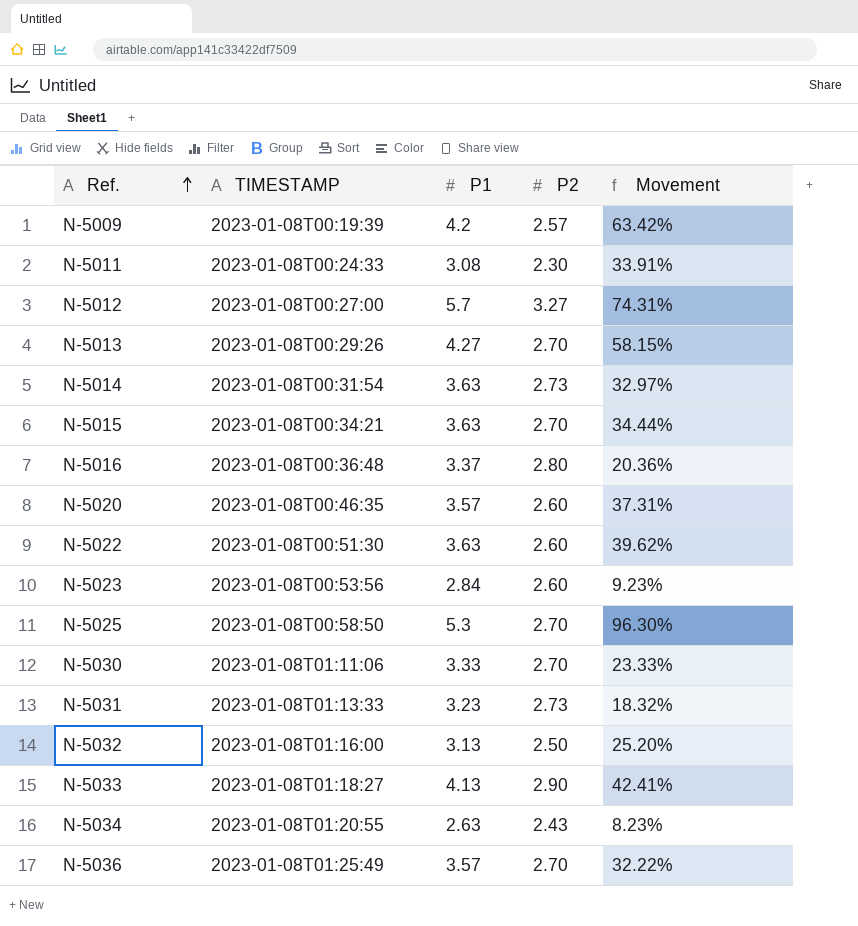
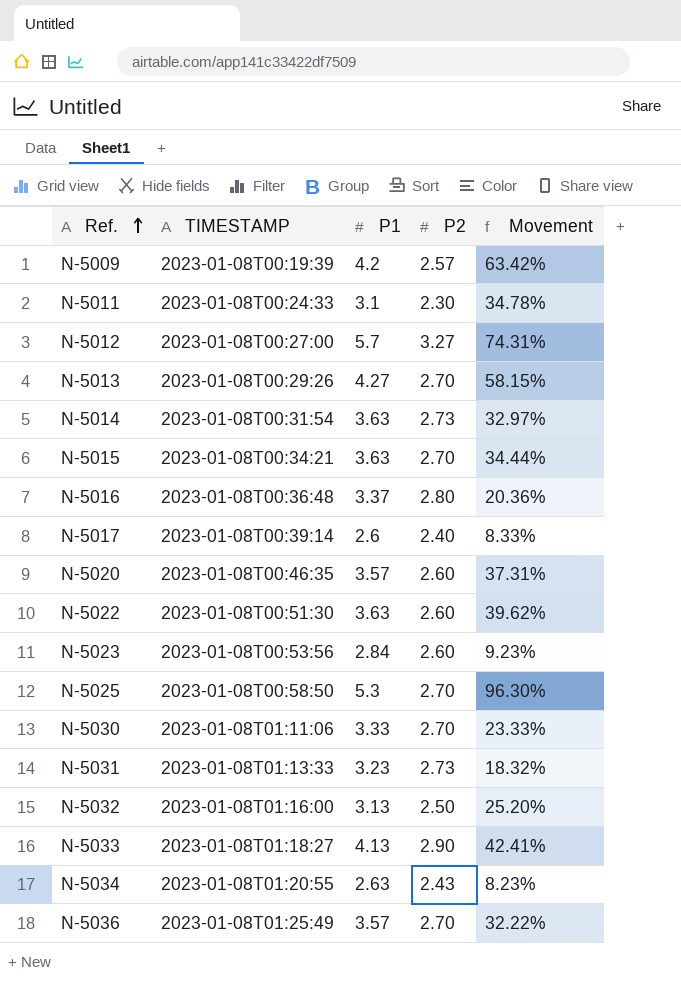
N-5011 | P1: 3.08 -> 3.1
N-5011 | Movement: 33.91% -> 34.78%
row N-5017: none -> 2023-01-08T00:39:14 | 2.6 | 2.40 | 8.33%

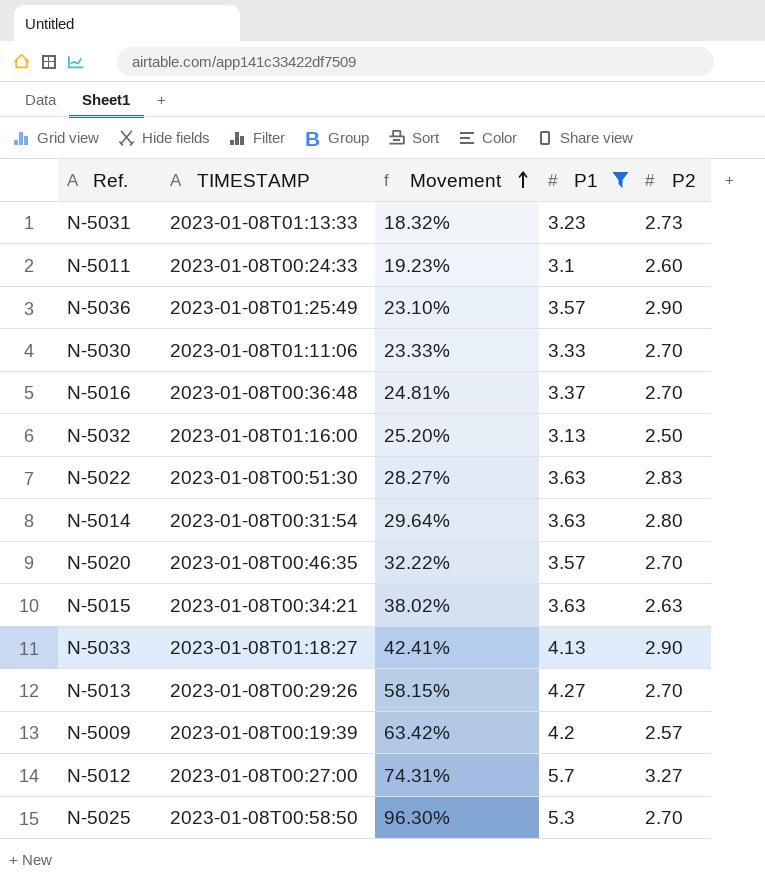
filter: none -> P1 >= 3.1
row order: Ref. ascending -> Movement ascending
column Movement | position: 5 -> 3
N-5011 | Movement: 34.78% -> 19.23%
N-5011 | P2: 2.30 -> 2.60
N-5036 | Movement: 32.22% -> 23.10%
N-5036 | P2: 2.70 -> 2.90
N-5016 | Movement: 20.36% -> 24.81%
N-5016 | P2: 2.80 -> 2.70
N-5022 | Movement: 39.62% -> 28.27%
N-5022 | P2: 2.60 -> 2.83
N-5014 | Movement: 32.97% -> 29.64%
N-5014 | P2: 2.73 -> 2.80
N-5020 | Movement: 37.31% -> 32.22%
N-5020 | P2: 2.60 -> 2.70
N-5015 | Movement: 34.44% -> 38.02%
N-5015 | P2: 2.70 -> 2.63

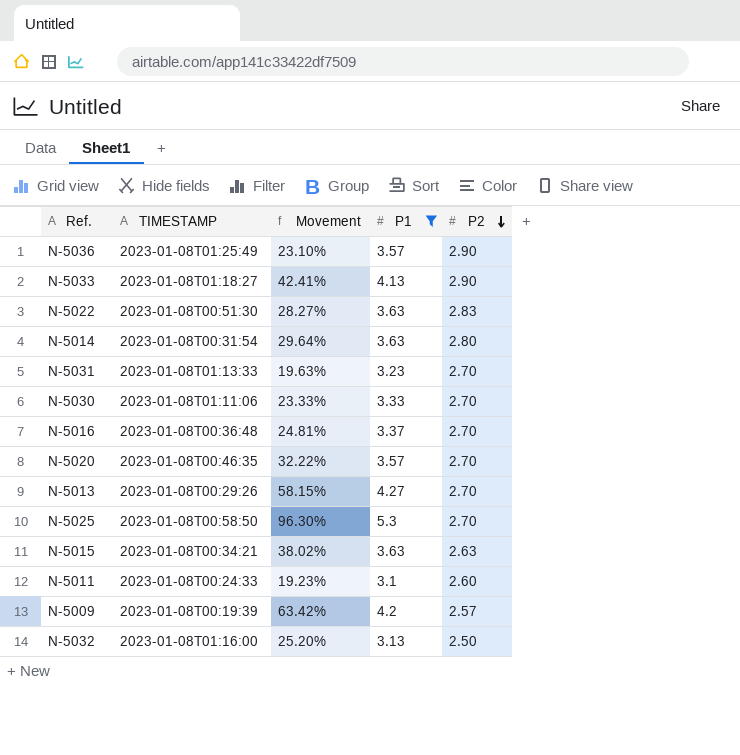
row order: Movement ascending -> P2 descending
row N-5012: 2023-01-08T00:27:00 | 74.31% | 5.7 | 3.27 -> none
N-5031 | Movement: 18.32% -> 19.63%
N-5031 | P2: 2.73 -> 2.70

